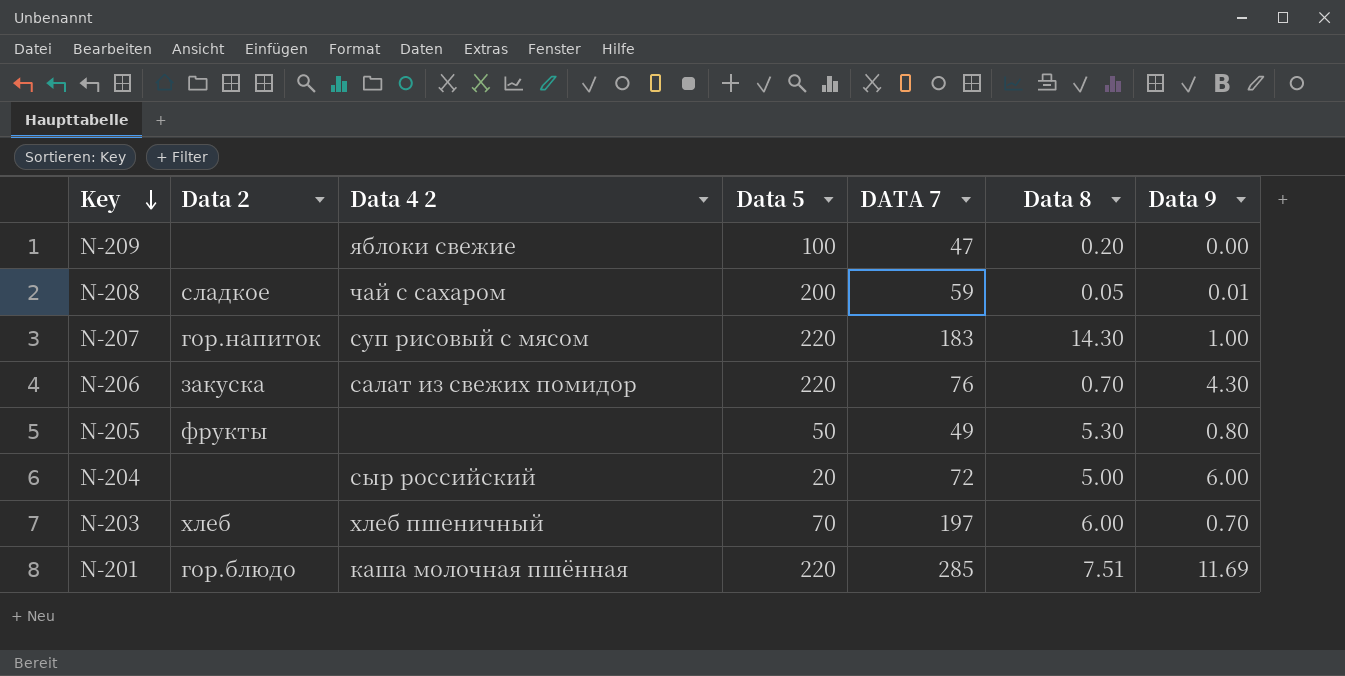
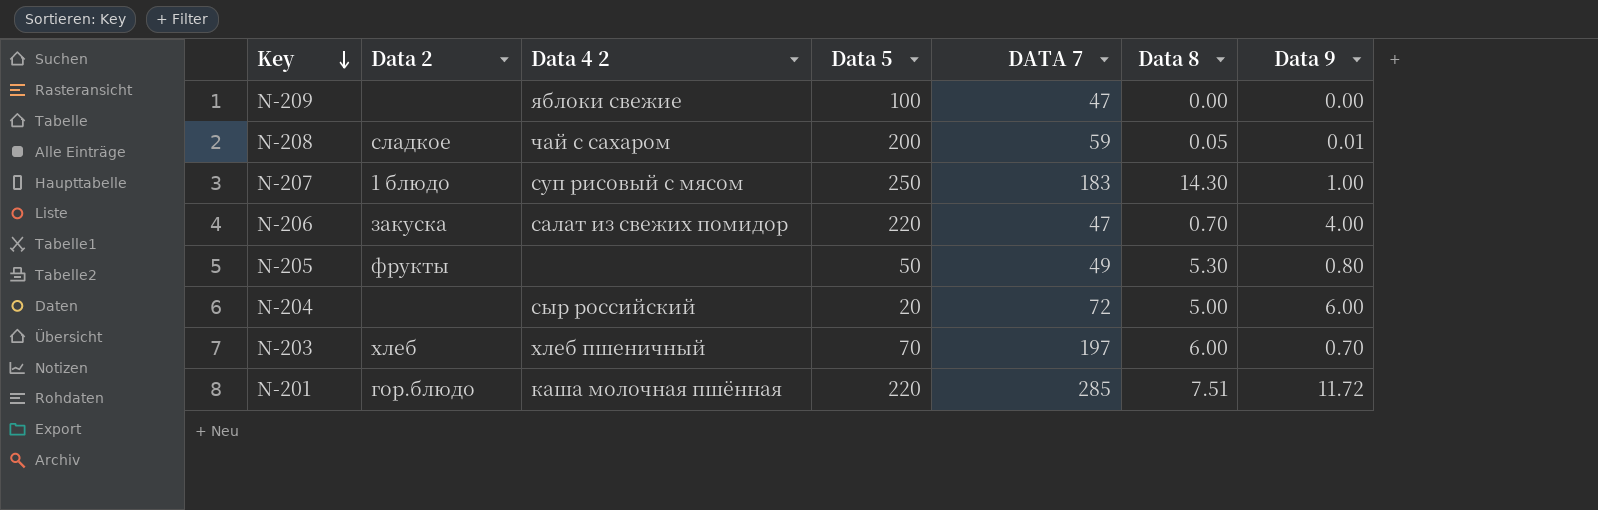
N-209 | Data 8: 0.20 -> 0.00
N-207 | Data 2: гор.напиток -> 1 блюдо
N-207 | Data 5: 220 -> 250
N-206 | DATA 7: 76 -> 47
N-206 | Data 9: 4.30 -> 4.00
N-201 | Data 9: 11.69 -> 11.72

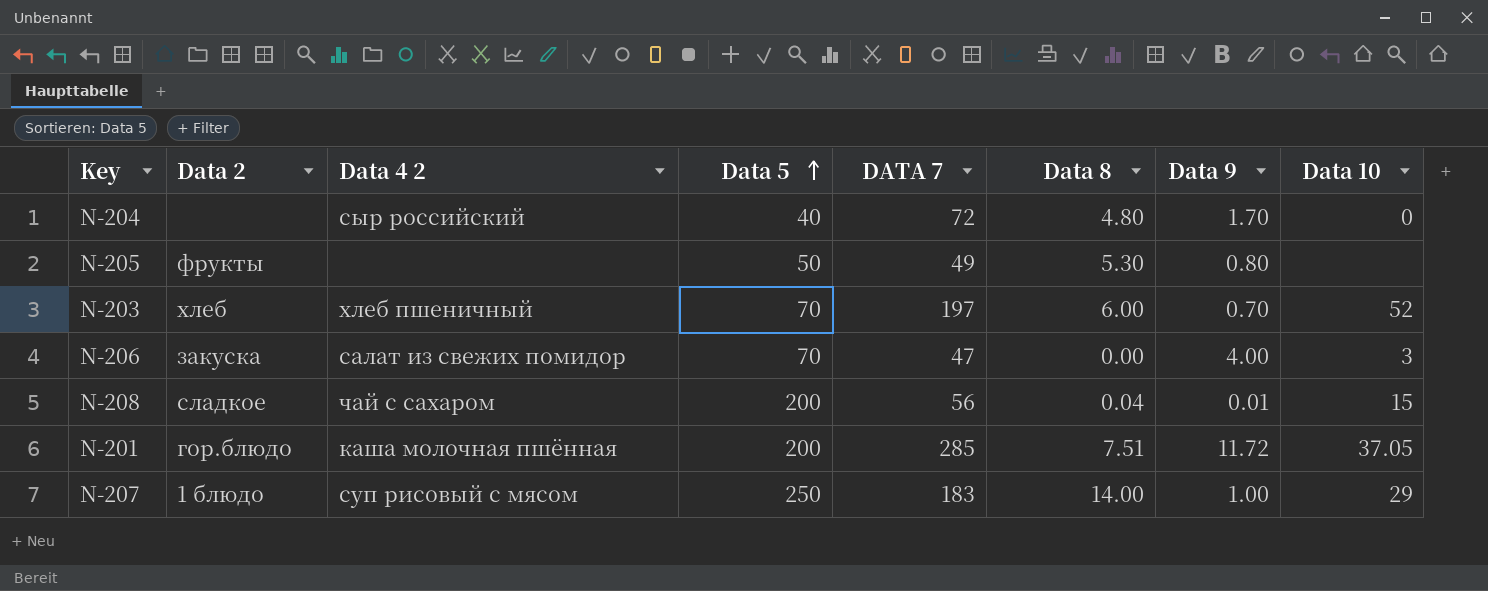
row order: Key descending -> Data 5 ascending
column Data 10 | position: none -> 8
row N-209: none | яблоки свежие | 100 | 47 | 0.00 | 0.00 -> none
N-204 | Data 5: 20 -> 40
N-204 | Data 8: 5.00 -> 4.80
N-204 | Data 9: 6.00 -> 1.70
N-206 | Data 5: 220 -> 70
N-206 | Data 8: 0.70 -> 0.00
N-208 | DATA 7: 59 -> 56
N-208 | Data 8: 0.05 -> 0.04
N-201 | Data 5: 220 -> 200
N-207 | Data 8: 14.30 -> 14.00

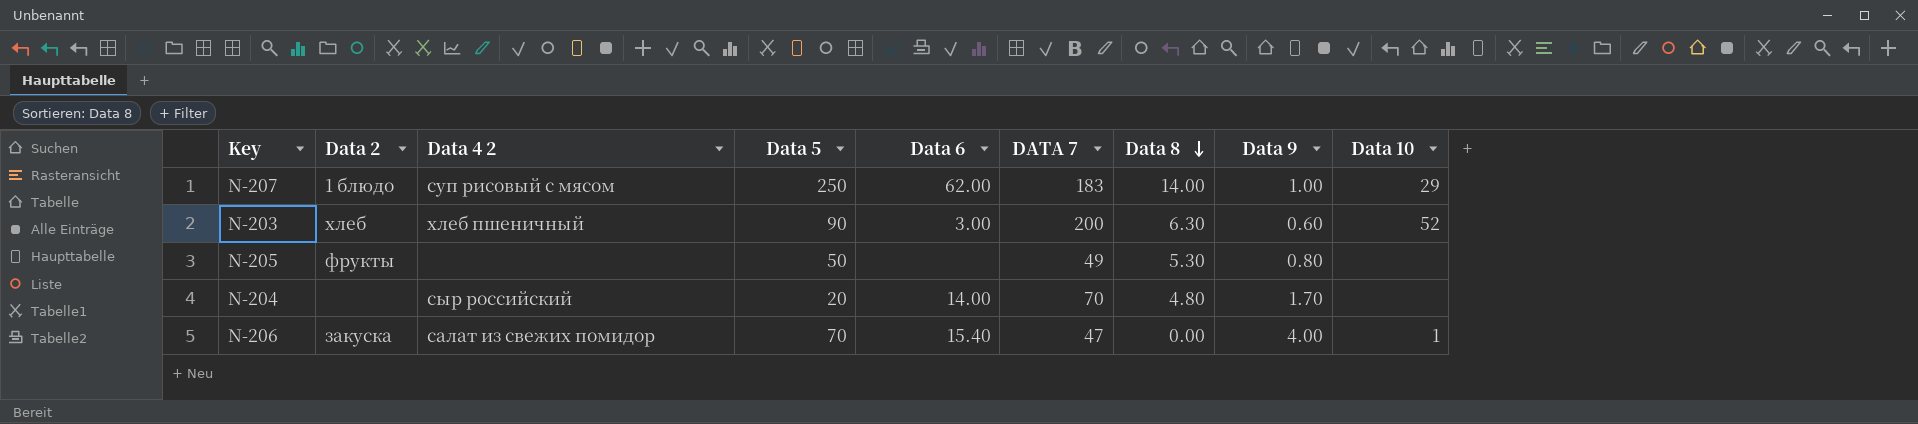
row order: Data 5 ascending -> Data 8 descending
column Data 6 | position: none -> 5
row N-208: сладкое | чай с сахаром | 200 | 56 | 0.04 | 0.01 | 15 -> none
row N-201: гор.блюдо | каша молочная пшённая | 200 | 285 | 7.51 | 11.72 | 37.05 -> none
N-203 | Data 5: 70 -> 90
N-203 | DATA 7: 197 -> 200
N-203 | Data 8: 6.00 -> 6.30
N-203 | Data 9: 0.70 -> 0.60
N-204 | Data 5: 40 -> 20
N-204 | DATA 7: 72 -> 70
N-204 | Data 10: 0 -> none
N-206 | Data 10: 3 -> 1

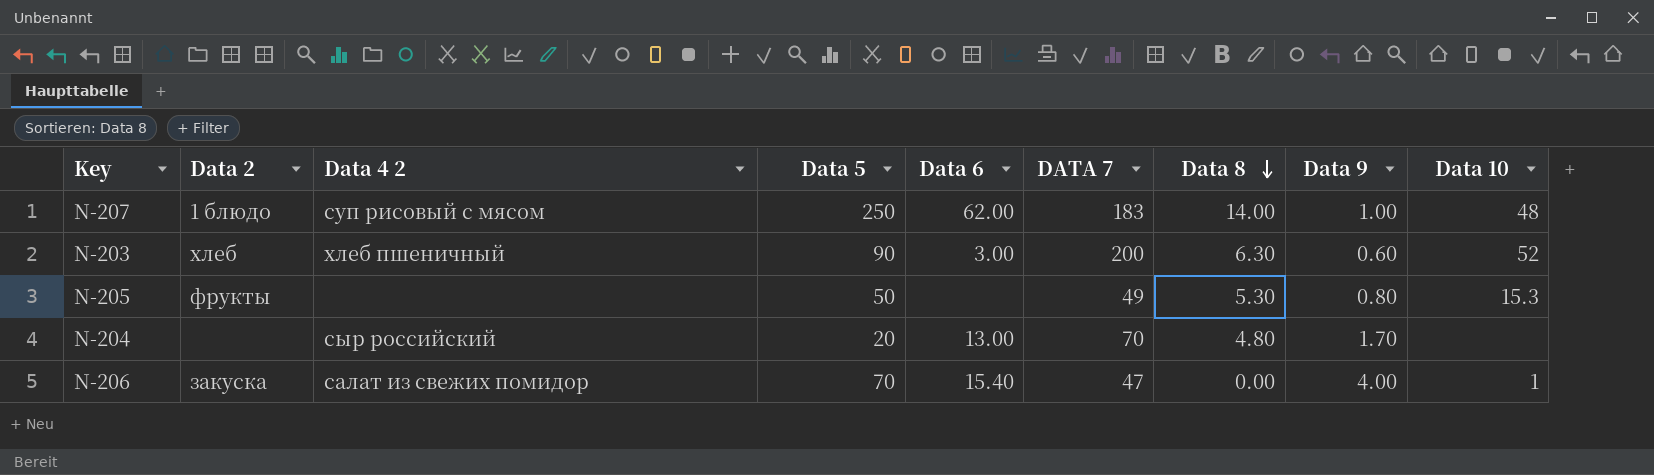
N-207 | Data 10: 29 -> 48
N-205 | Data 10: none -> 15.3
N-204 | Data 6: 14.00 -> 13.00

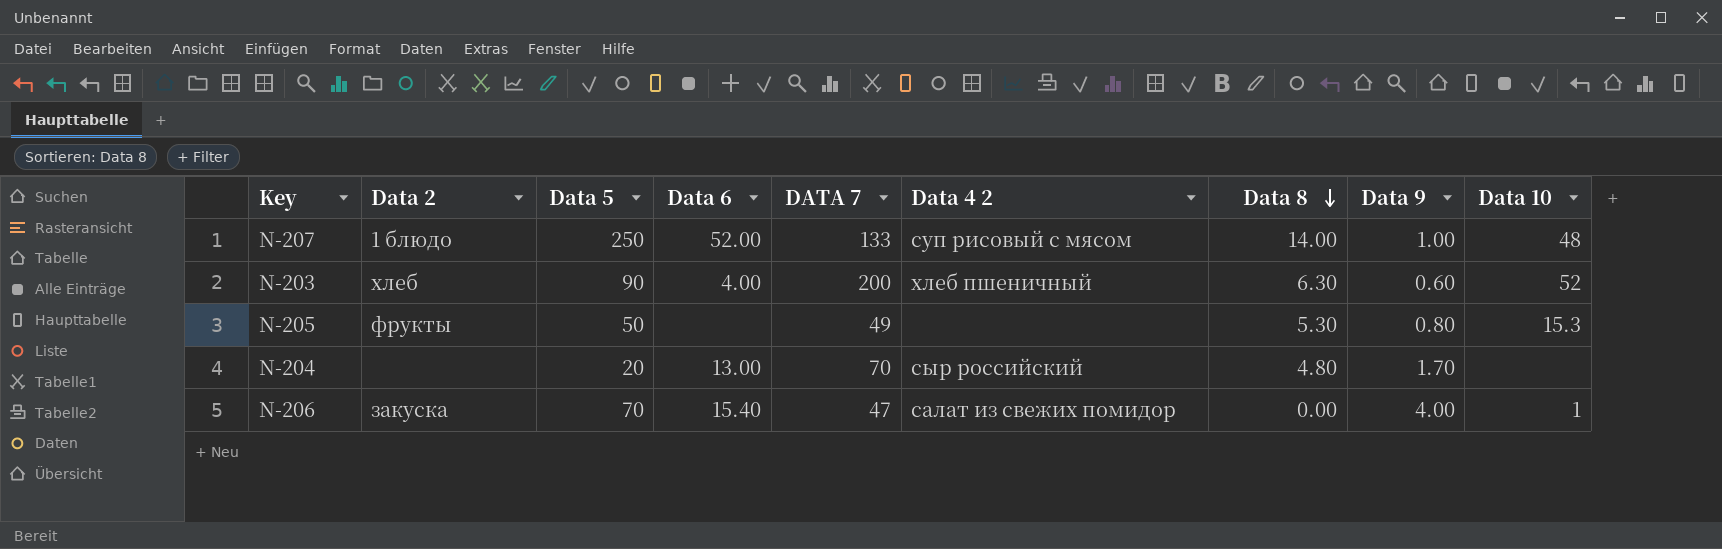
column Data 4 2 | position: 3 -> 6
N-207 | Data 6: 62.00 -> 52.00
N-207 | DATA 7: 183 -> 133
N-203 | Data 6: 3.00 -> 4.00

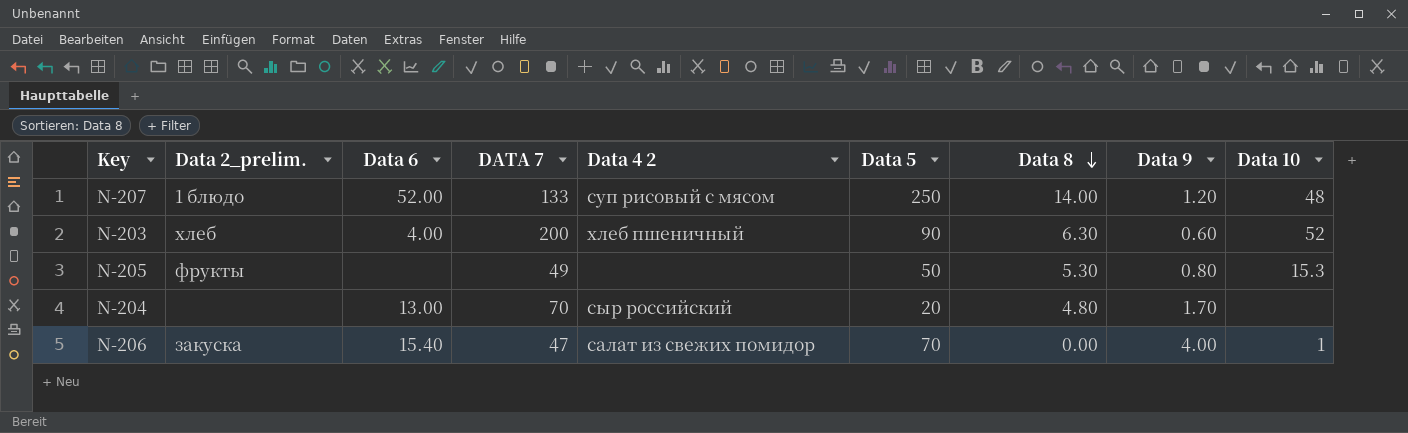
column name: Data 2 -> Data 2_prelim.
column Data 5 | position: 3 -> 6
N-207 | Data 9: 1.00 -> 1.20

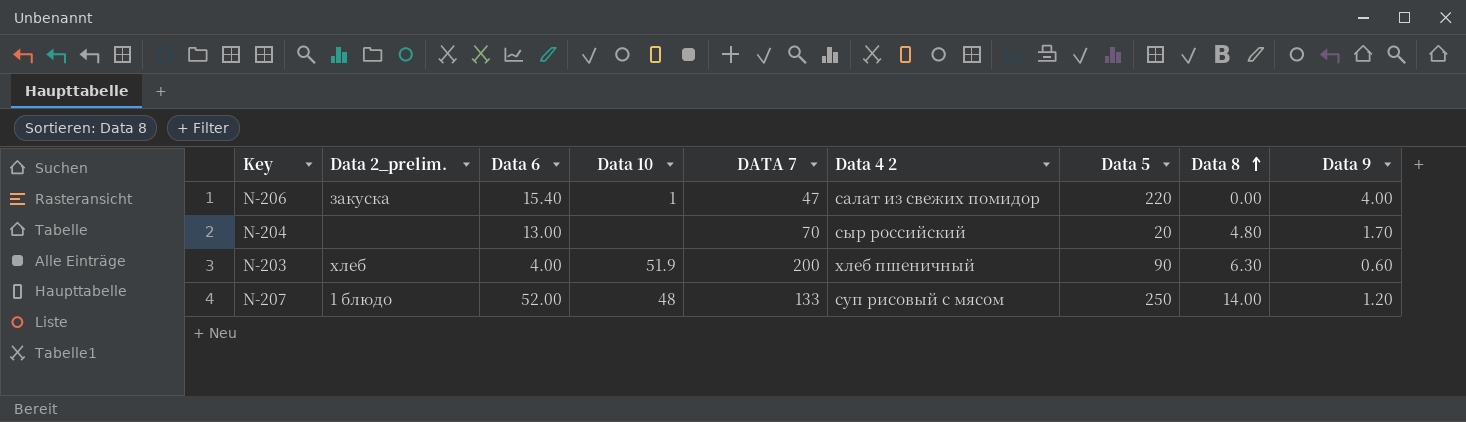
row order: Data 8 descending -> Data 8 ascending
column Data 10 | position: 9 -> 4
row N-205: фрукты | none | 49 | none | 50 | 5.30 | 0.80 | 15.3 -> none
N-206 | Data 5: 70 -> 220
N-203 | Data 10: 52 -> 51.9

